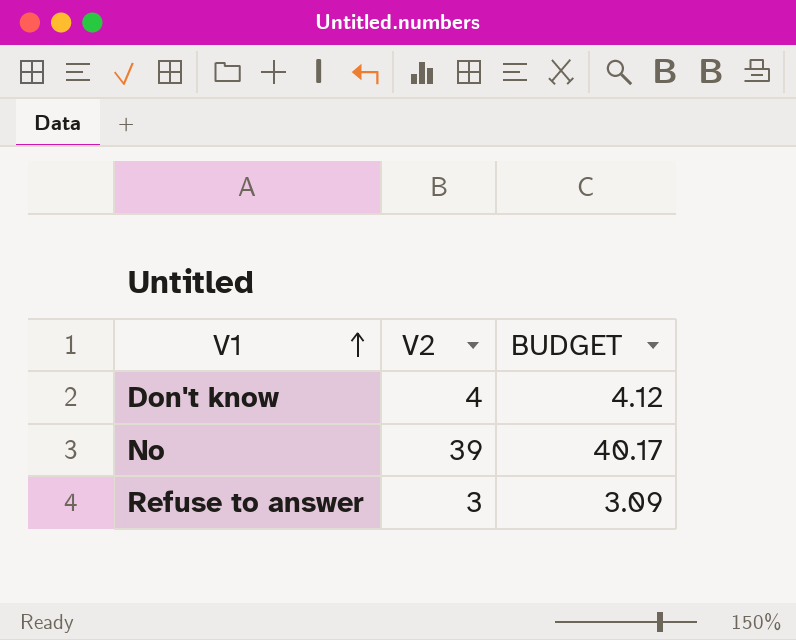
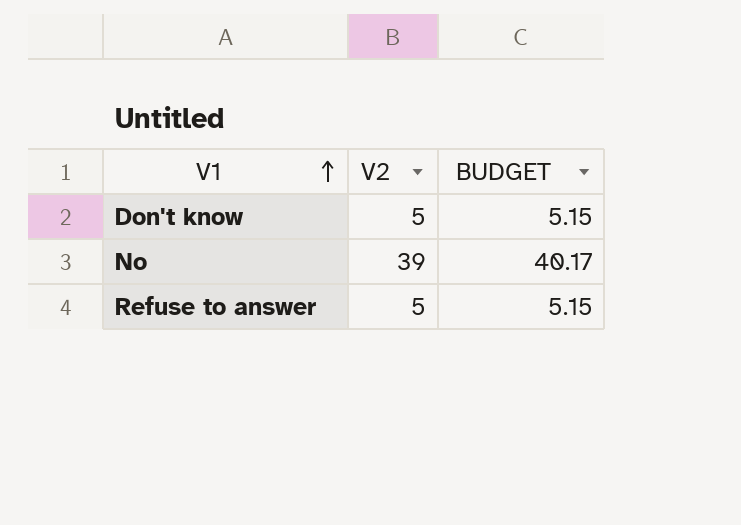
Don't know | V2: 4 -> 5
Don't know | BUDGET: 4.12 -> 5.15
Refuse to answer | V2: 3 -> 5
Refuse to answer | BUDGET: 3.09 -> 5.15

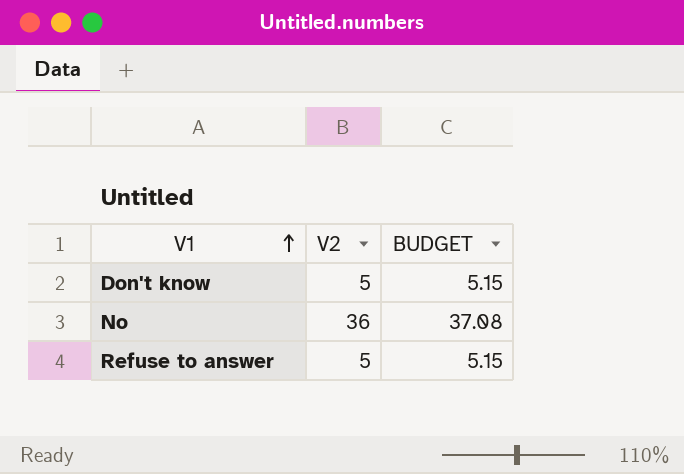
No | V2: 39 -> 36
No | BUDGET: 40.17 -> 37.08

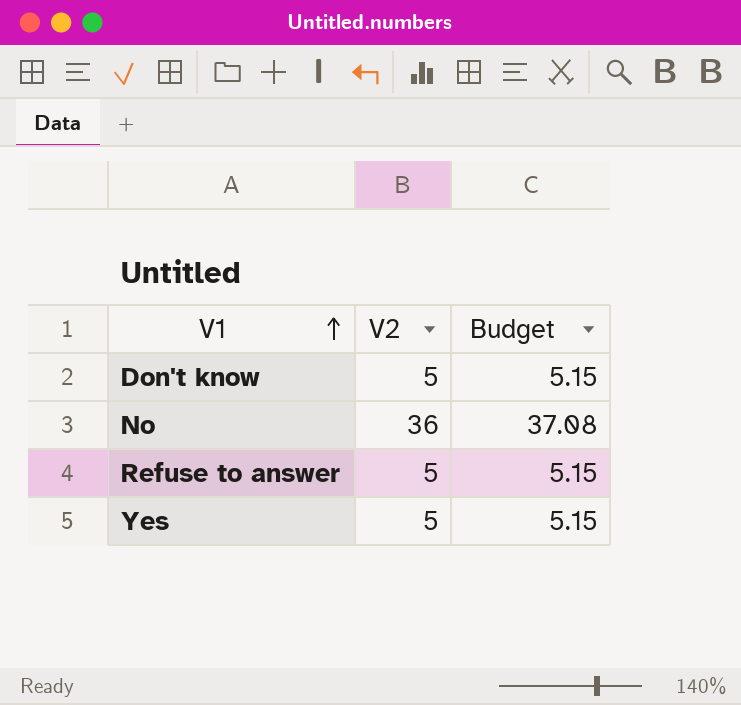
column name: BUDGET -> Budget
row Yes: none -> 5 | 5.15

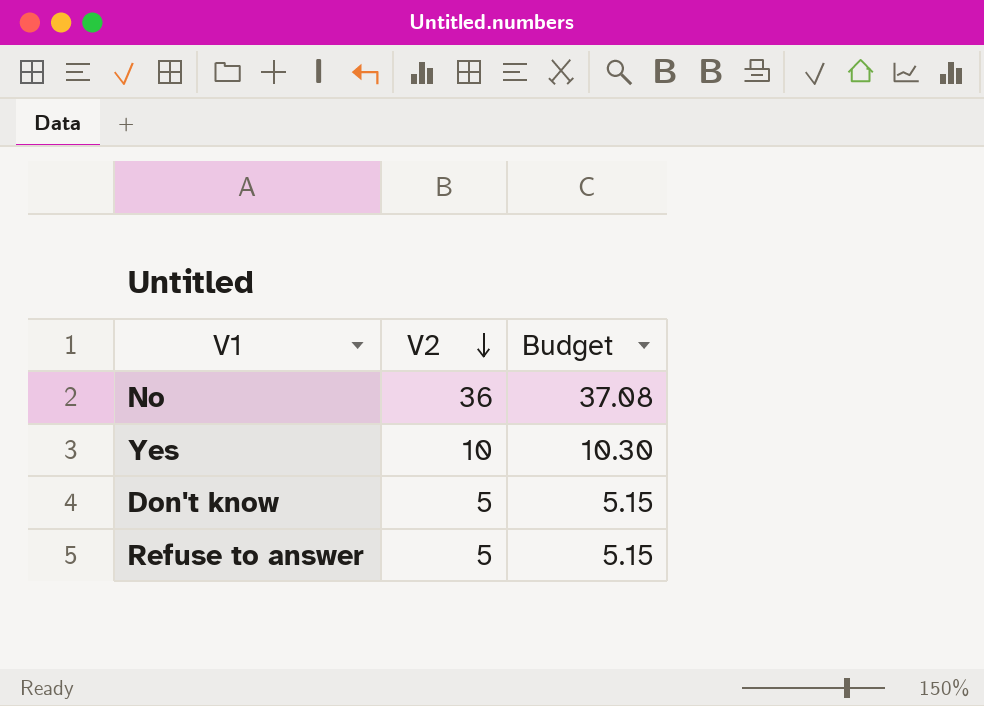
row order: V1 ascending -> V2 descending
Yes | V2: 5 -> 10
Yes | Budget: 5.15 -> 10.30

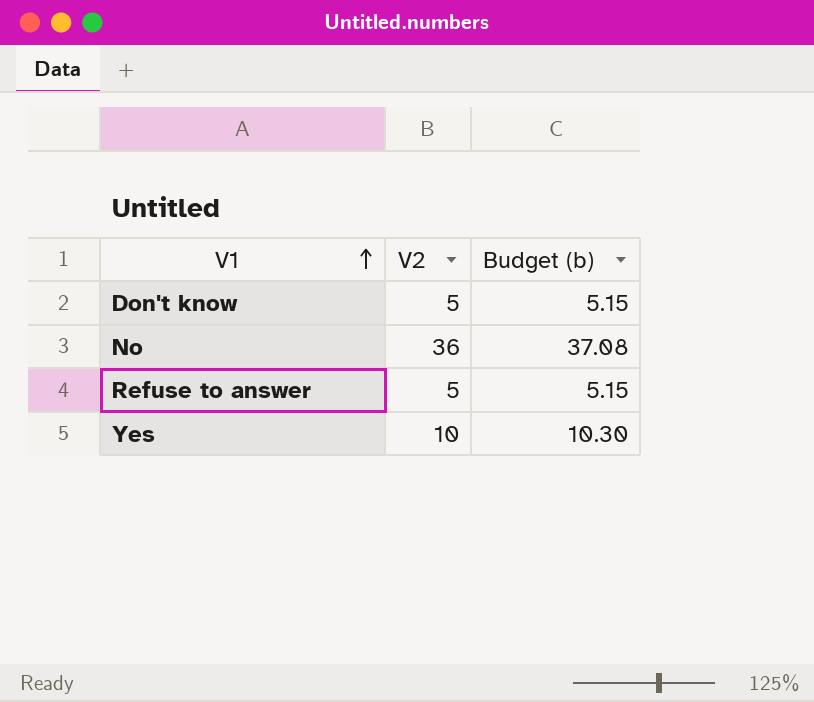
row order: V2 descending -> V1 ascending
column name: Budget -> Budget (b)

